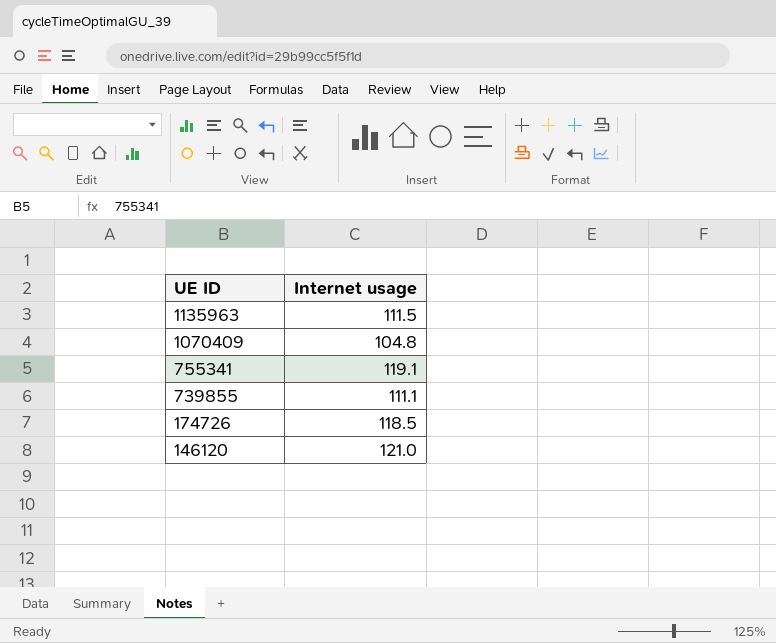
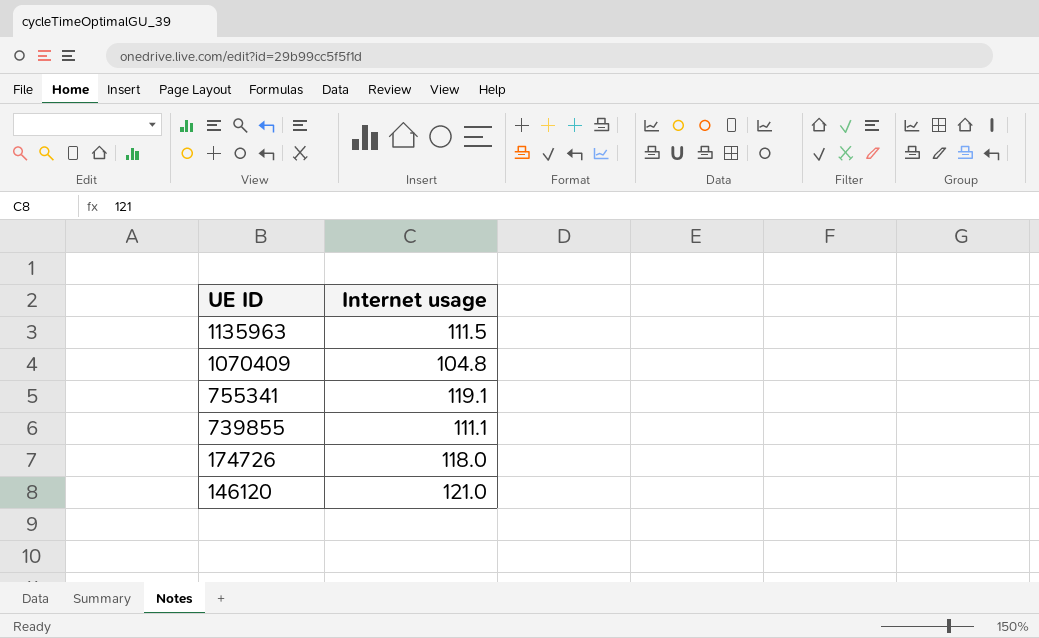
174726 | Internet usage: 118.5 -> 118.0

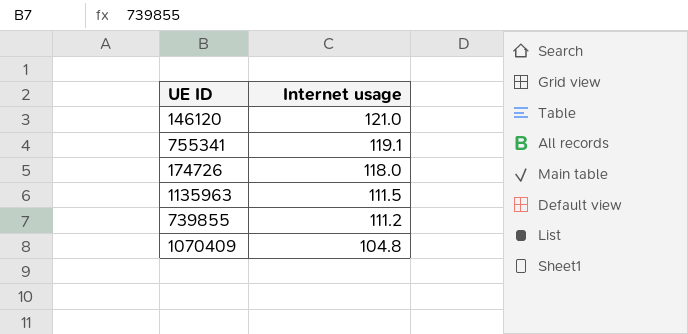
row order: UE ID descending -> Internet usage descending
739855 | Internet usage: 111.1 -> 111.2

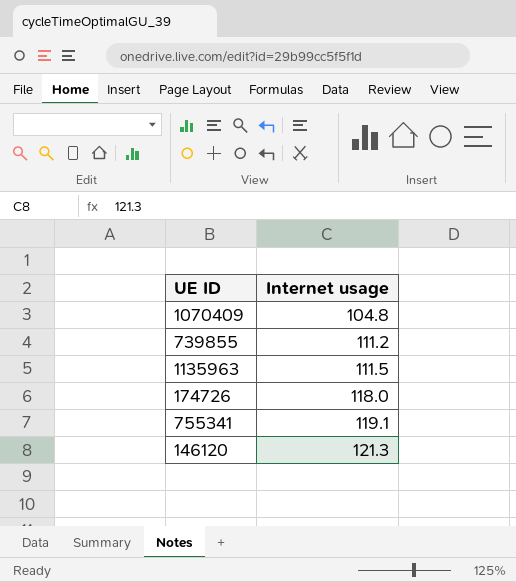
row order: Internet usage descending -> Internet usage ascending
146120 | Internet usage: 121.0 -> 121.3

